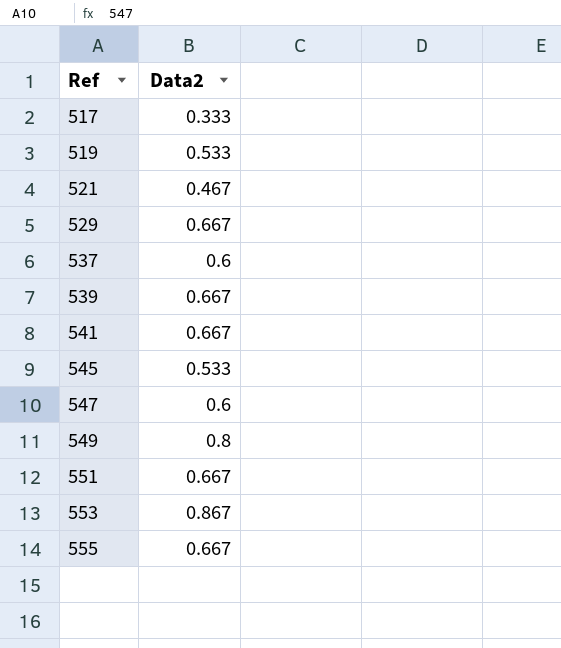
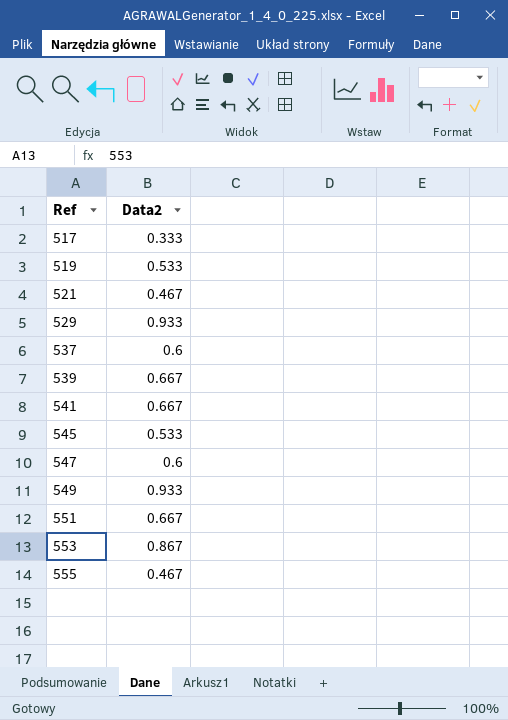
529 | Data2: 0.667 -> 0.933
549 | Data2: 0.8 -> 0.933
555 | Data2: 0.667 -> 0.467

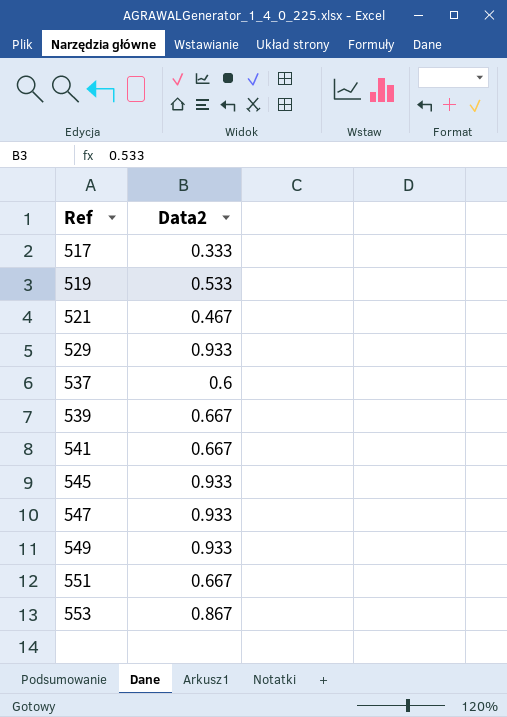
row 555: 0.467 -> none
545 | Data2: 0.533 -> 0.933
547 | Data2: 0.6 -> 0.933

